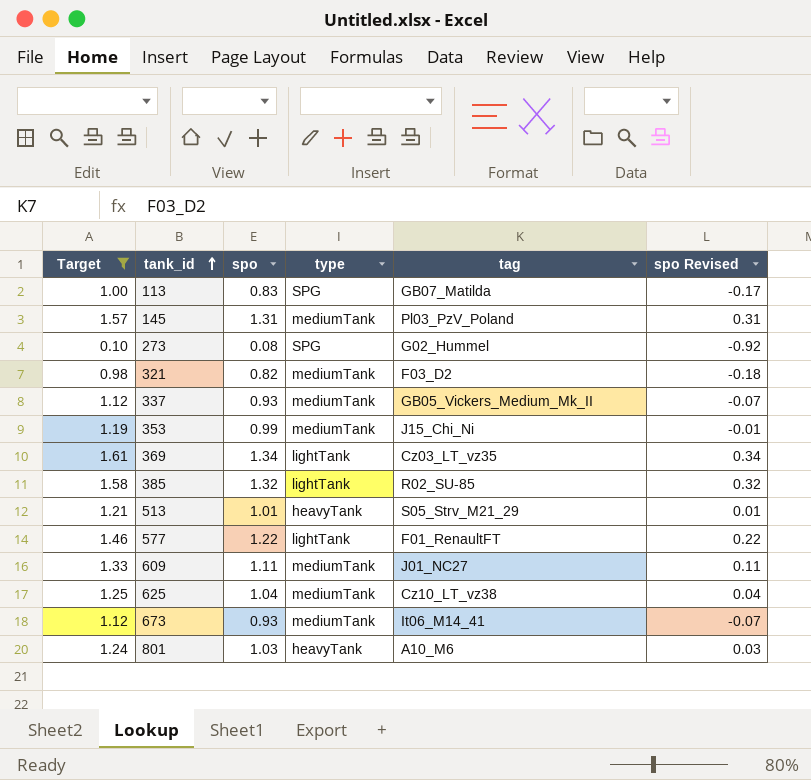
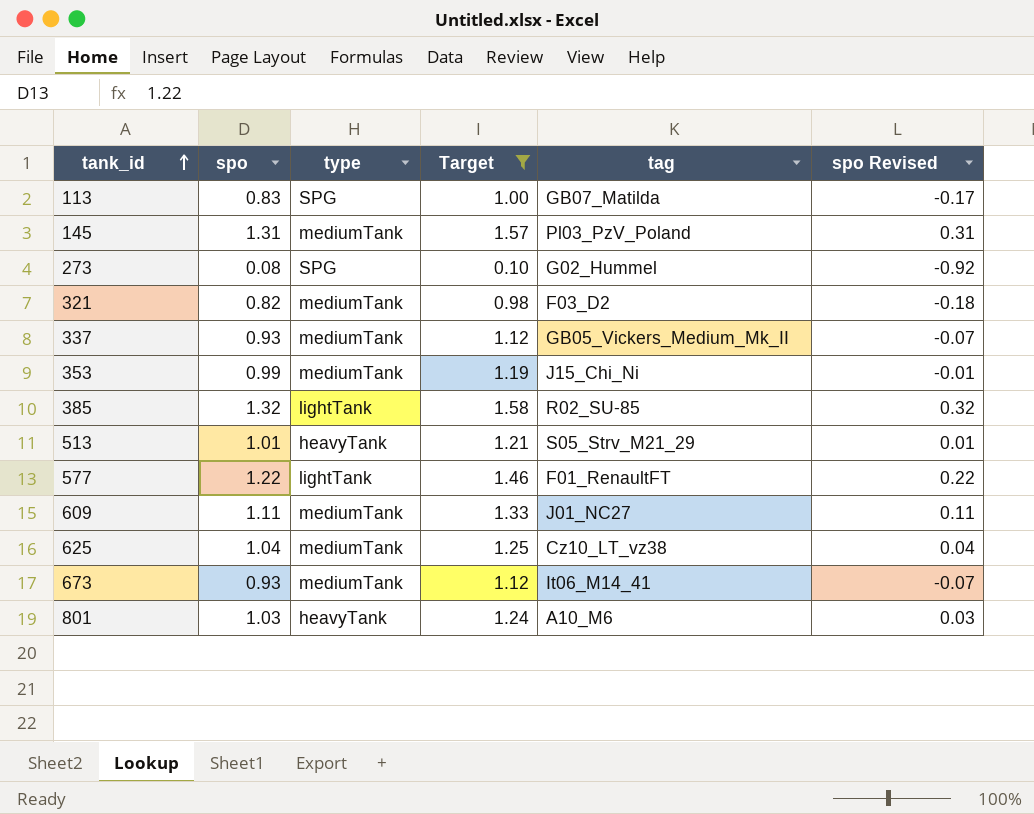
column Target | position: 1 -> 4
row 369: 1.61 | 1.34 | lightTank | Cz03_LT_vz35 | 0.34 -> none

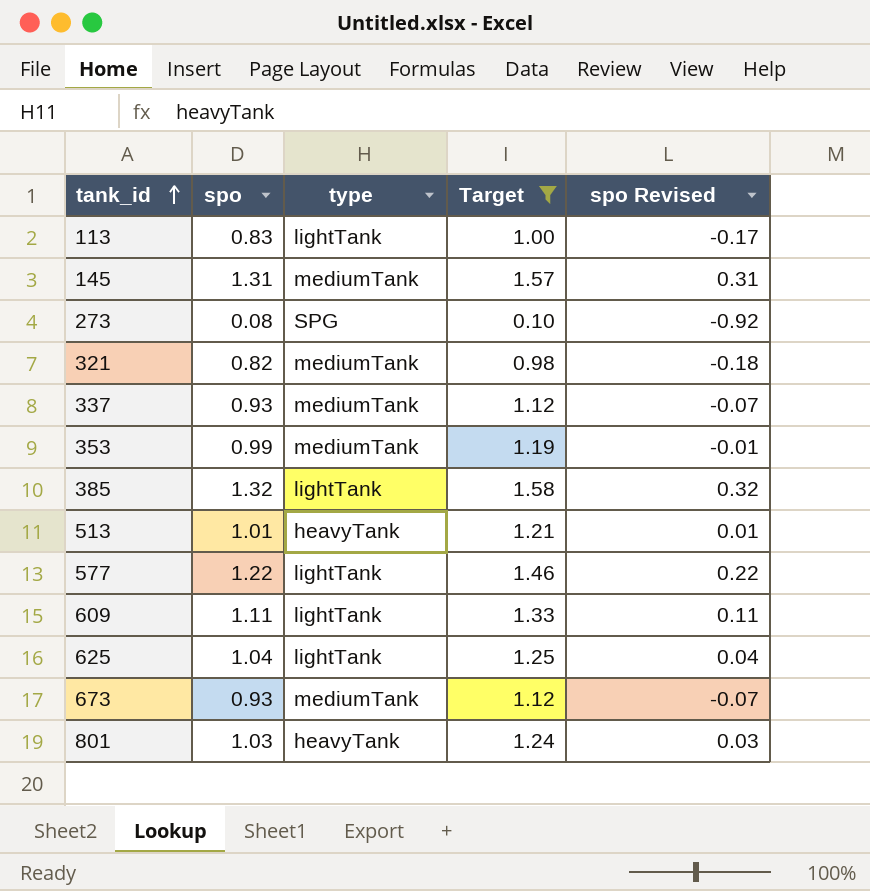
column tag | position: 5 -> none
113 | type: SPG -> lightTank
609 | type: mediumTank -> lightTank
625 | type: mediumTank -> lightTank

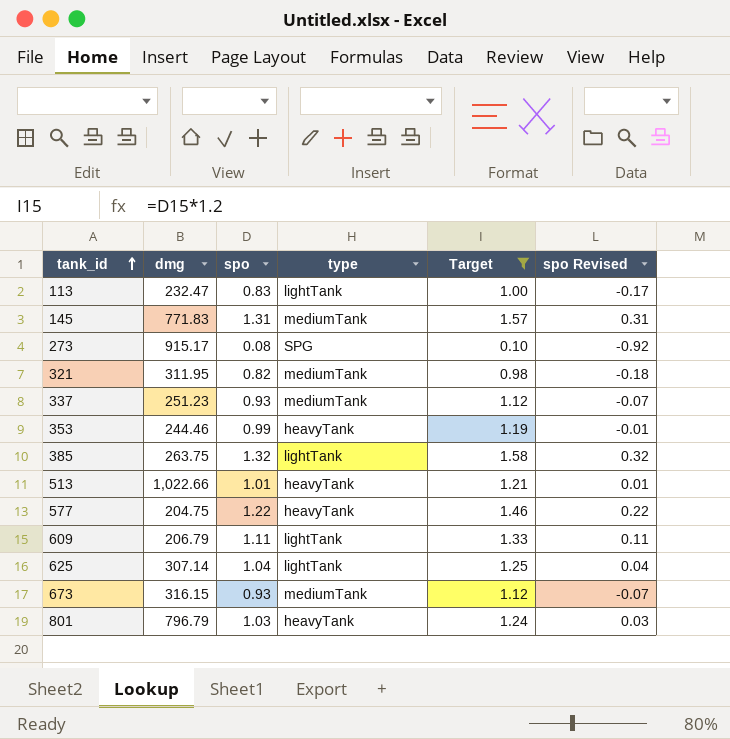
column dmg | position: none -> 2
353 | type: mediumTank -> heavyTank
577 | type: lightTank -> heavyTank

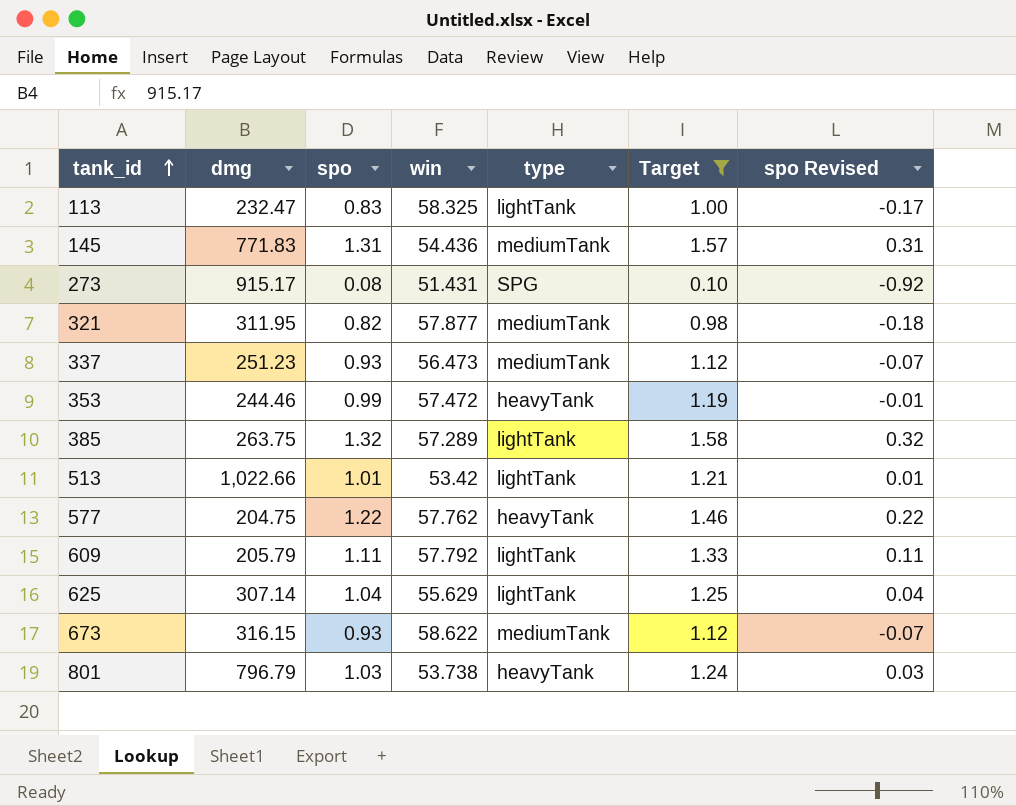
column win | position: none -> 4
513 | type: heavyTank -> lightTank
609 | dmg: 206.79 -> 205.79

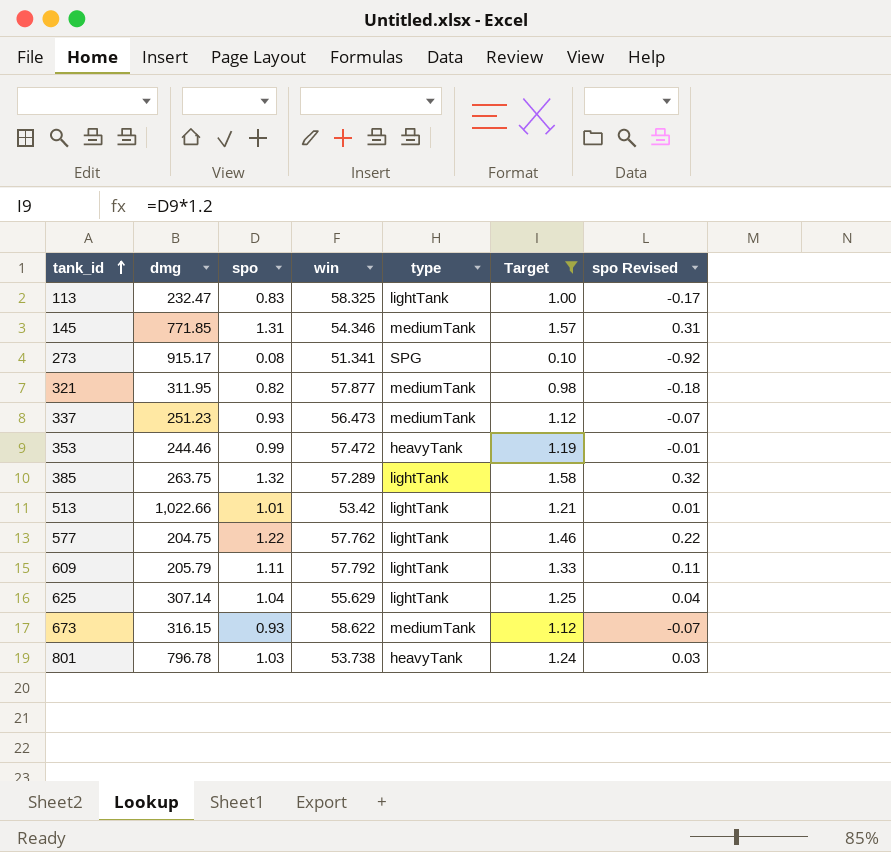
145 | dmg: 771.83 -> 771.85
145 | win: 54.436 -> 54.346
273 | win: 51.431 -> 51.341
577 | type: heavyTank -> lightTank
801 | dmg: 796.79 -> 796.78

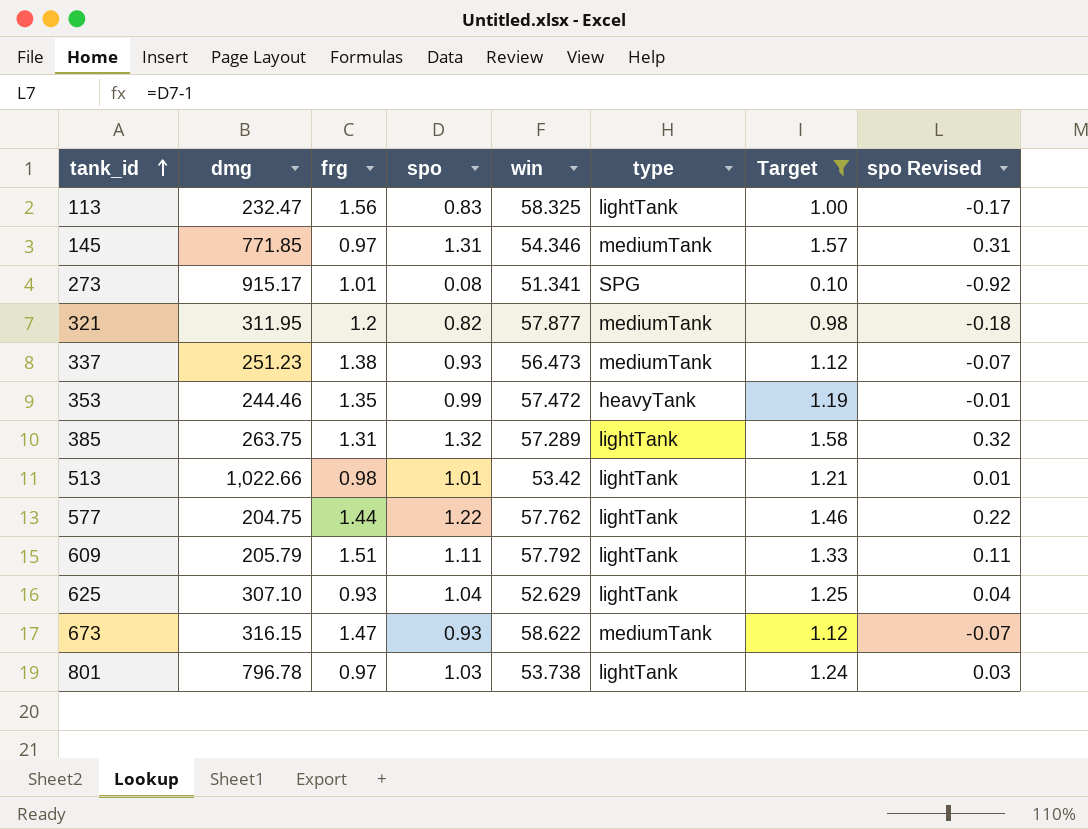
column frg | position: none -> 3
625 | dmg: 307.14 -> 307.10
625 | win: 55.629 -> 52.629
801 | type: heavyTank -> lightTank

